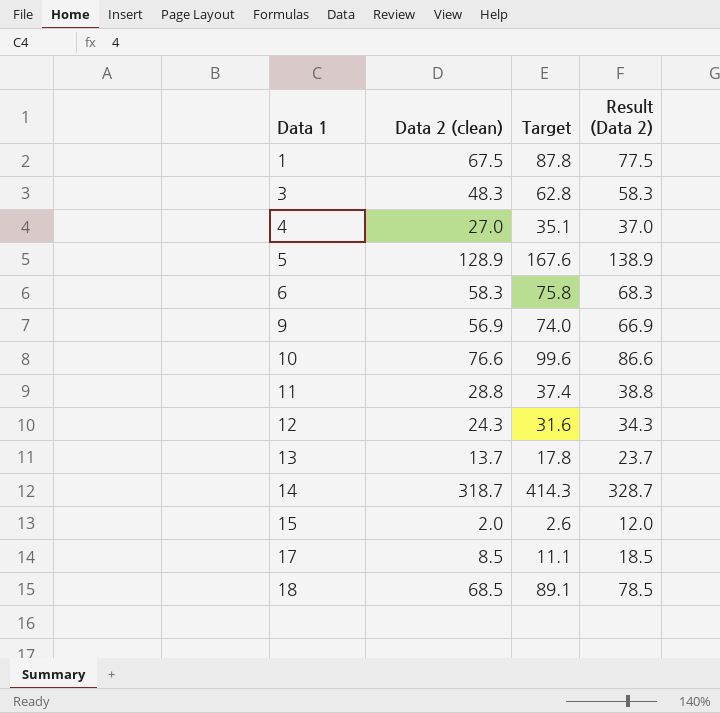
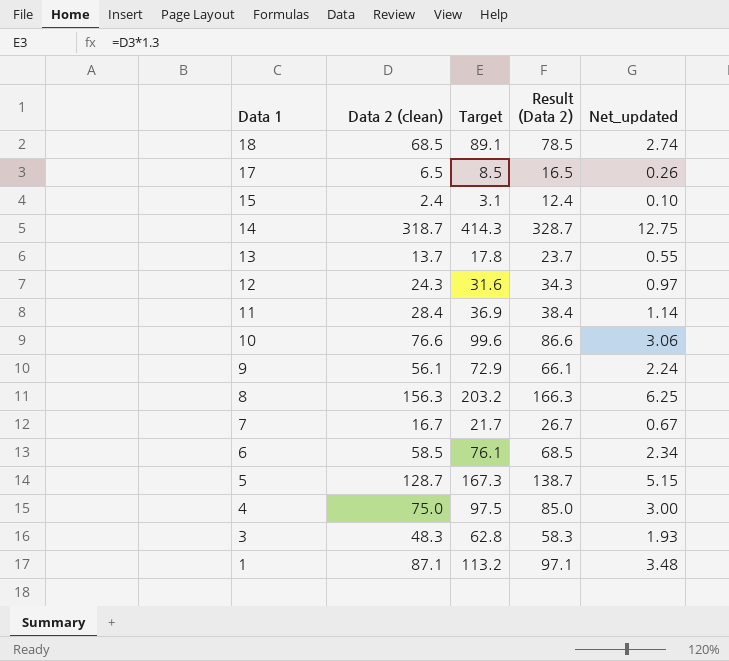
row order: Data 1 ascending -> Data 1 descending
column Net_updated | formula: none -> [Data 2 (clean)] * 0.04
17 | Data 2 (clean): 8.5 -> 6.5
17 | Target: 11.1 -> 8.5
17 | Result (Data 2): 18.5 -> 16.5
15 | Data 2 (clean): 2.0 -> 2.4
15 | Target: 2.6 -> 3.1
15 | Result (Data 2): 12.0 -> 12.4
11 | Data 2 (clean): 28.8 -> 28.4
11 | Target: 37.4 -> 36.9
11 | Result (Data 2): 38.8 -> 38.4
9 | Data 2 (clean): 56.9 -> 56.1
9 | Target: 74.0 -> 72.9
9 | Result (Data 2): 66.9 -> 66.1
row 8: none -> 156.3 | 203.2 | 166.3 | 6.25
row 7: none -> 16.7 | 21.7 | 26.7 | 0.67
6 | Data 2 (clean): 58.3 -> 58.5
6 | Target: 75.8 -> 76.1
6 | Result (Data 2): 68.3 -> 68.5
5 | Data 2 (clean): 128.9 -> 128.7
5 | Target: 167.6 -> 167.3
5 | Result (Data 2): 138.9 -> 138.7
4 | Data 2 (clean): 27.0 -> 75.0
4 | Target: 35.1 -> 97.5
4 | Result (Data 2): 37.0 -> 85.0
1 | Data 2 (clean): 67.5 -> 87.1
1 | Target: 87.8 -> 113.2
1 | Result (Data 2): 77.5 -> 97.1

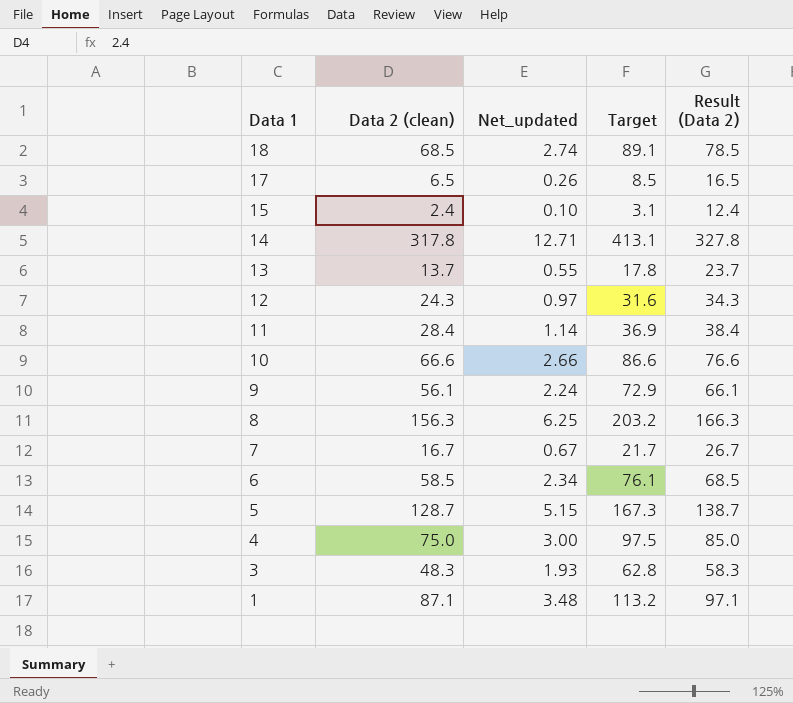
column Net_updated | position: 5 -> 3
14 | Data 2 (clean): 318.7 -> 317.8
14 | Net_updated: 12.75 -> 12.71
14 | Target: 414.3 -> 413.1
14 | Result (Data 2): 328.7 -> 327.8
10 | Data 2 (clean): 76.6 -> 66.6
10 | Net_updated: 3.06 -> 2.66
10 | Target: 99.6 -> 86.6
10 | Result (Data 2): 86.6 -> 76.6

